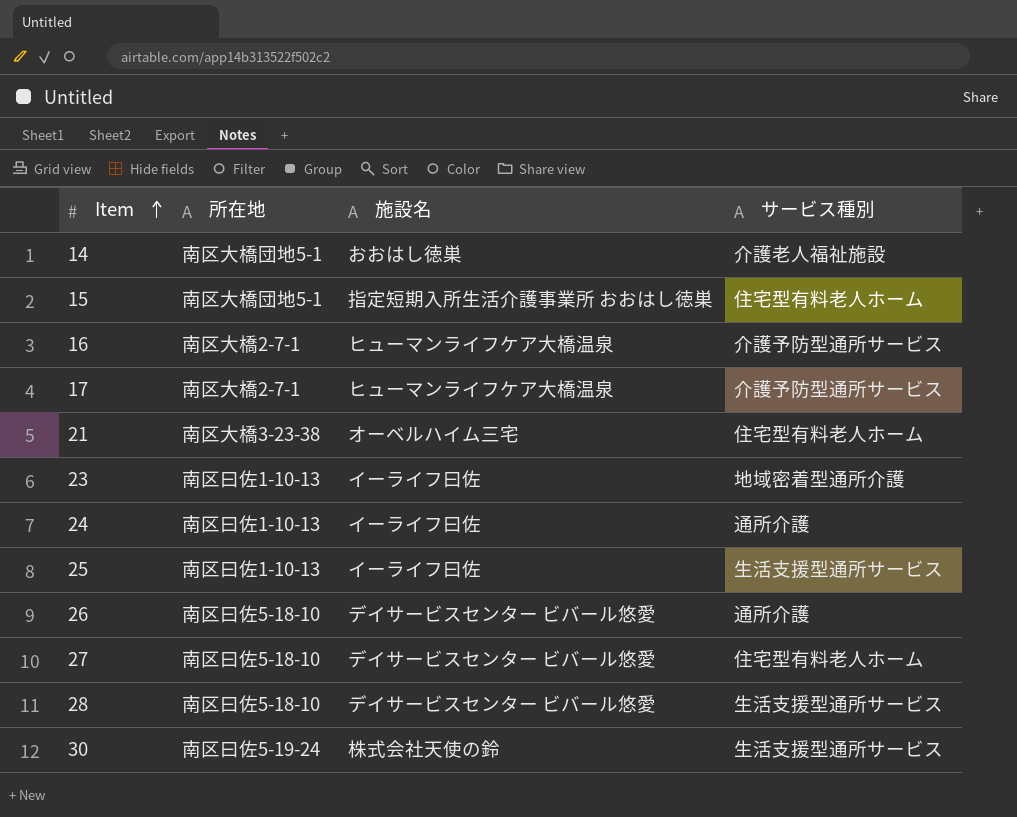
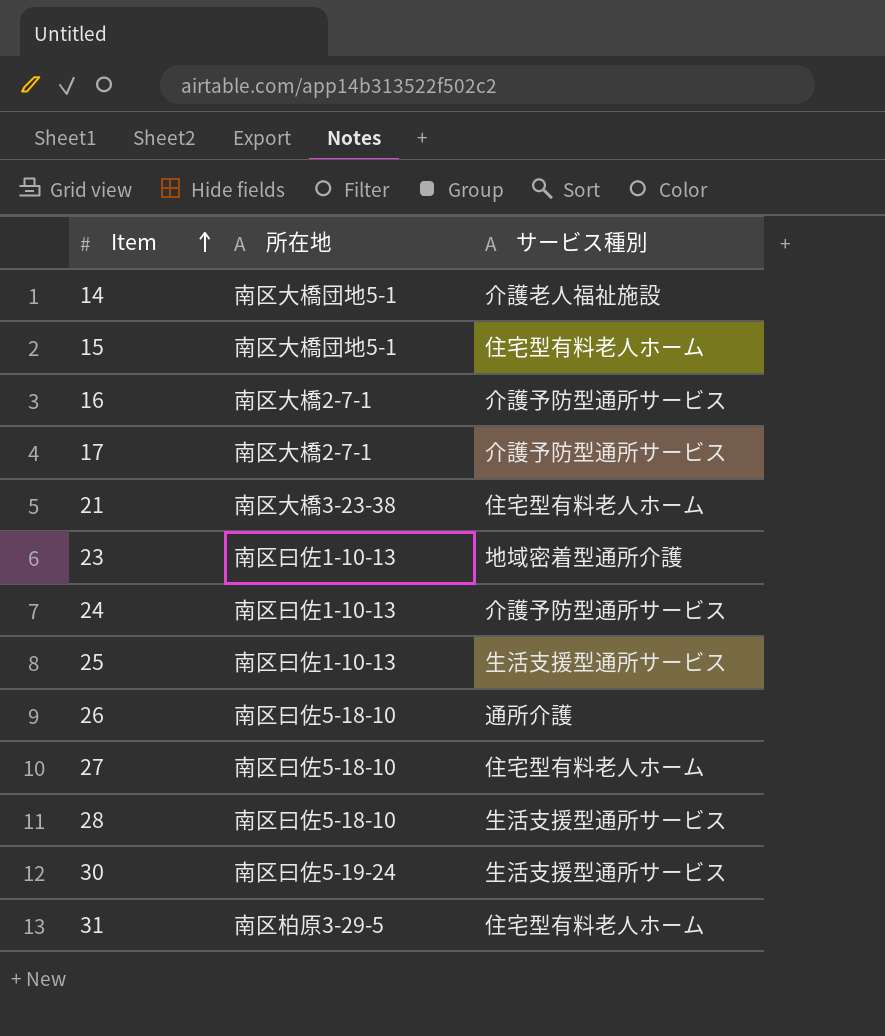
column 施設名 | position: 3 -> none
24 | サービス種別: 通所介護 -> 介護予防型通所サービス
row 31: none -> 南区柏原3-29-5 | 住宅型有料老人ホーム

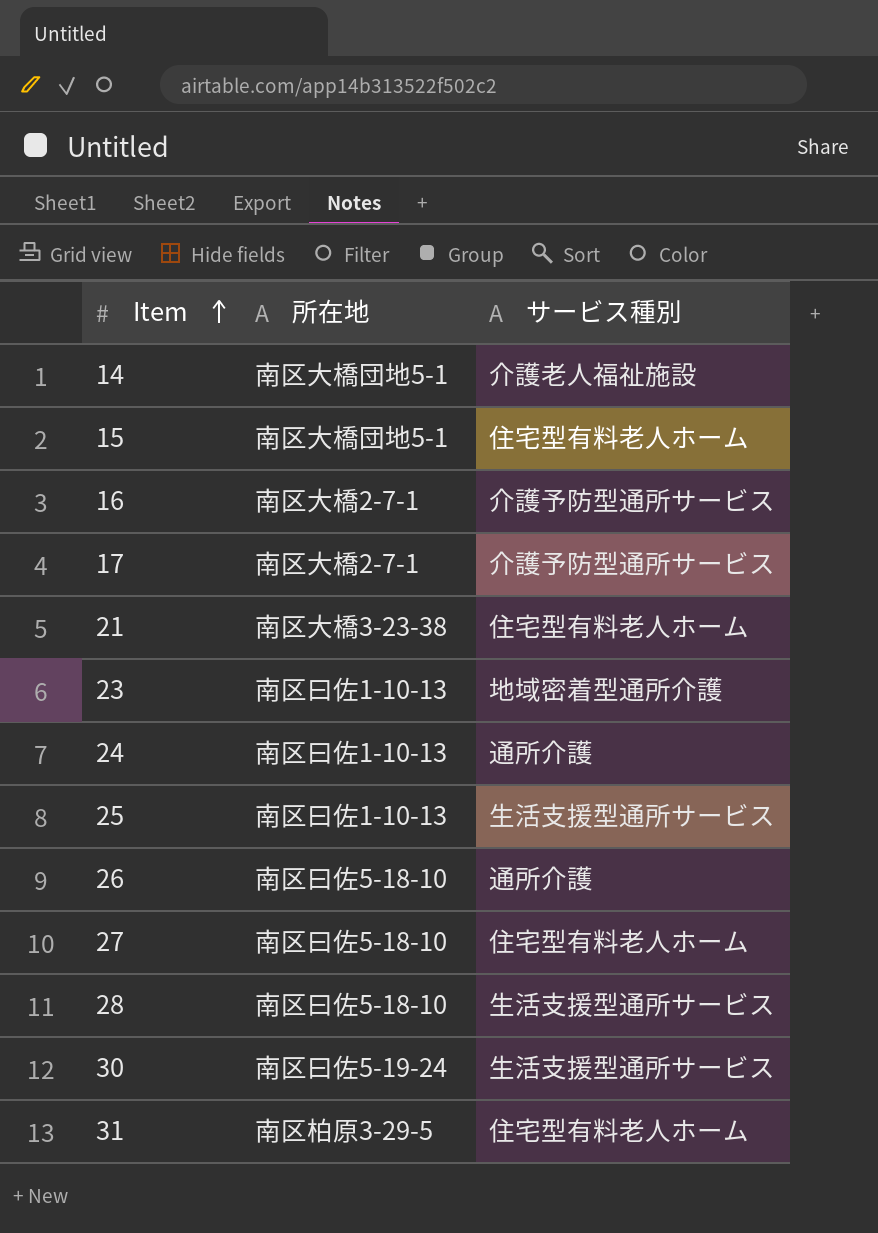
24 | サービス種別: 介護予防型通所サービス -> 通所介護

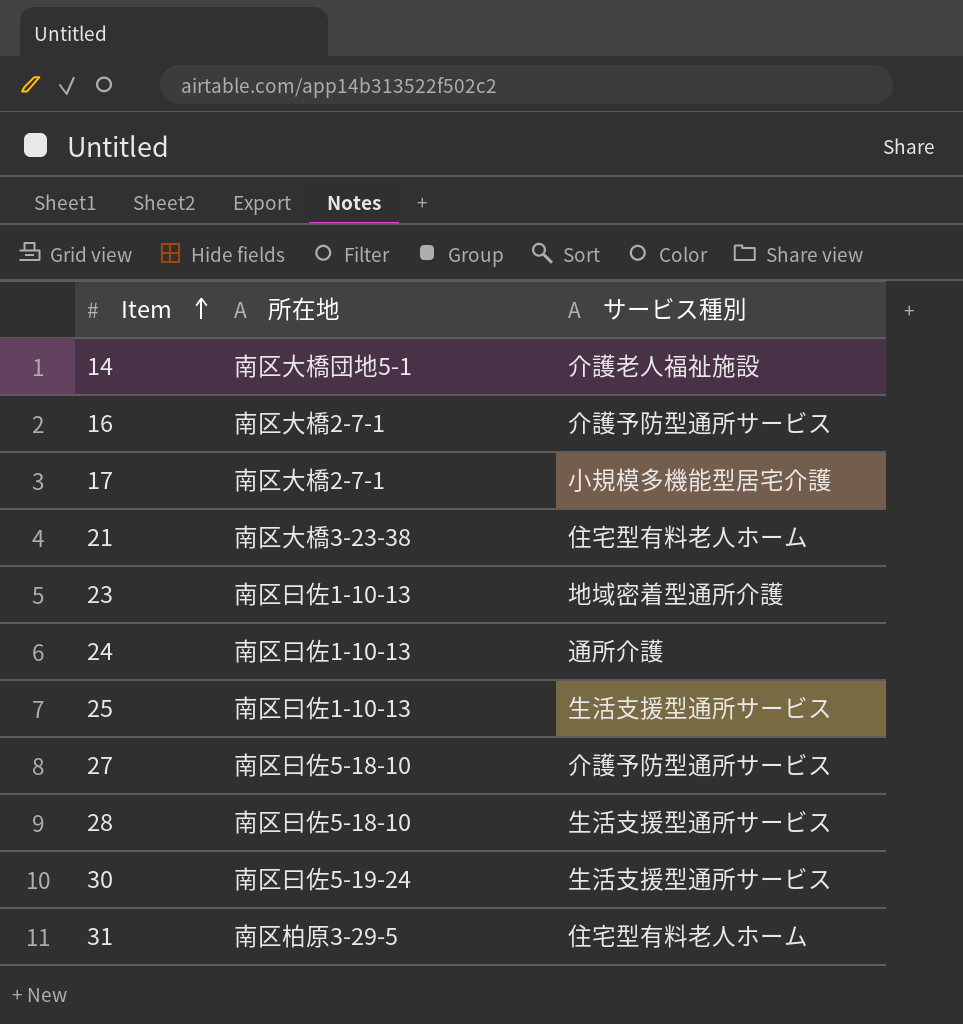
row 15: 南区大橋団地5-1 | 住宅型有料老人ホーム -> none
row 26: 南区曰佐5-18-10 | 通所介護 -> none
17 | サービス種別: 介護予防型通所サービス -> 小規模多機能型居宅介護
27 | サービス種別: 住宅型有料老人ホーム -> 介護予防型通所サービス

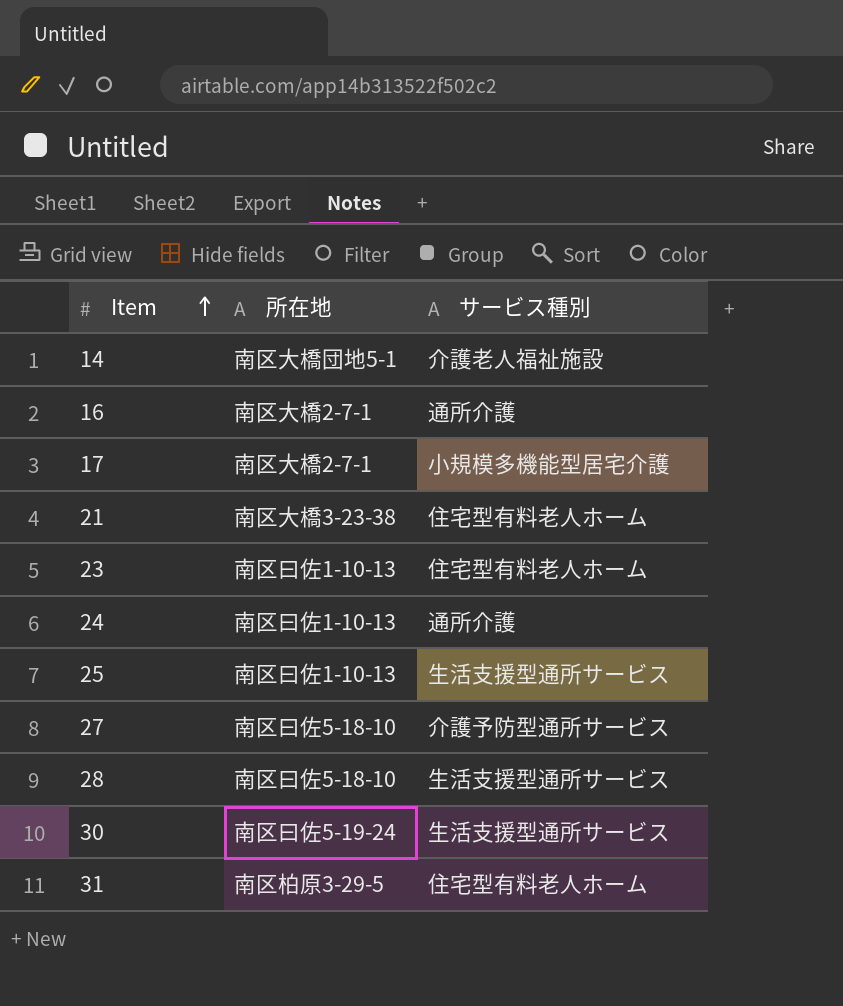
16 | サービス種別: 介護予防型通所サービス -> 通所介護
23 | サービス種別: 地域密着型通所介護 -> 住宅型有料老人ホーム

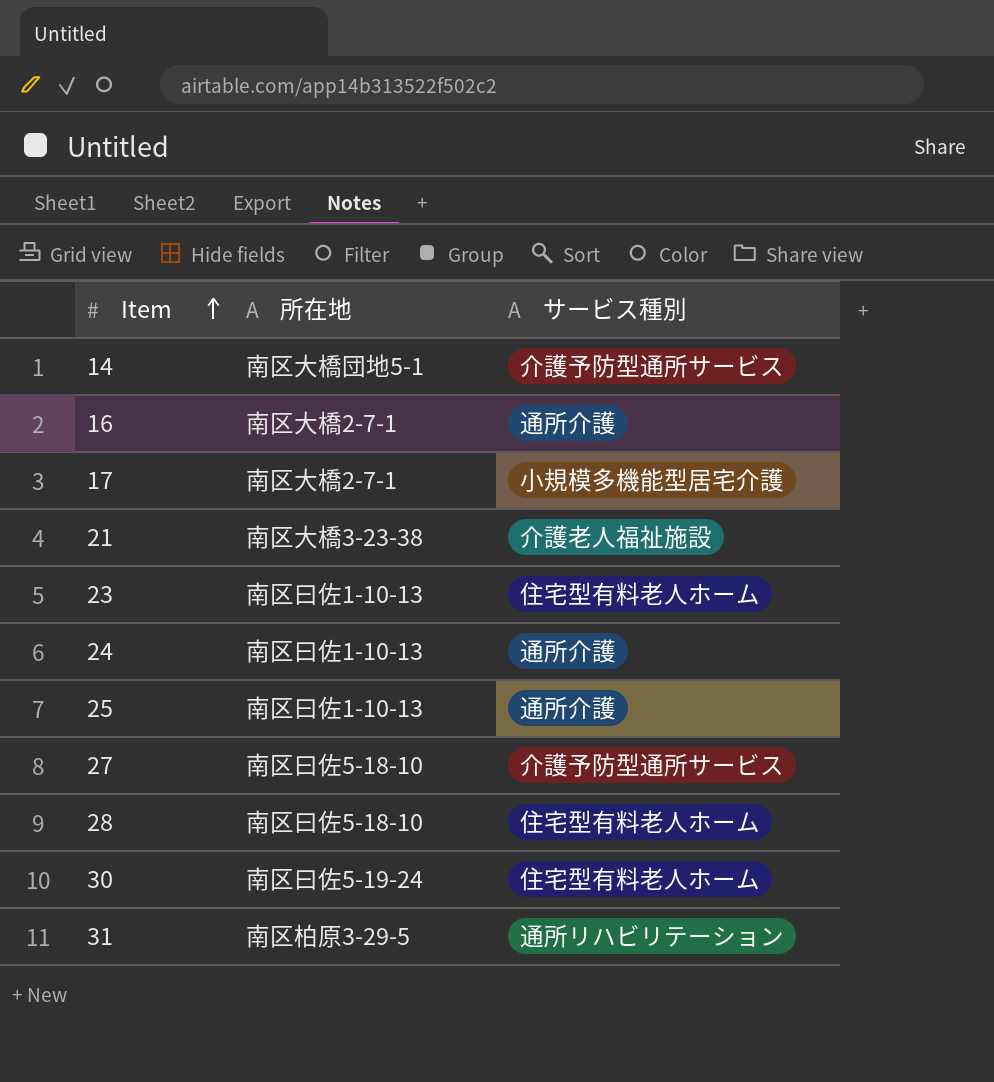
14 | サービス種別: 介護老人福祉施設 -> 介護予防型通所サービス
21 | サービス種別: 住宅型有料老人ホーム -> 介護老人福祉施設
25 | サービス種別: 生活支援型通所サービス -> 通所介護
28 | サービス種別: 生活支援型通所サービス -> 住宅型有料老人ホーム
30 | サービス種別: 生活支援型通所サービス -> 住宅型有料老人ホーム
31 | サービス種別: 住宅型有料老人ホーム -> 通所リハビリテーション

